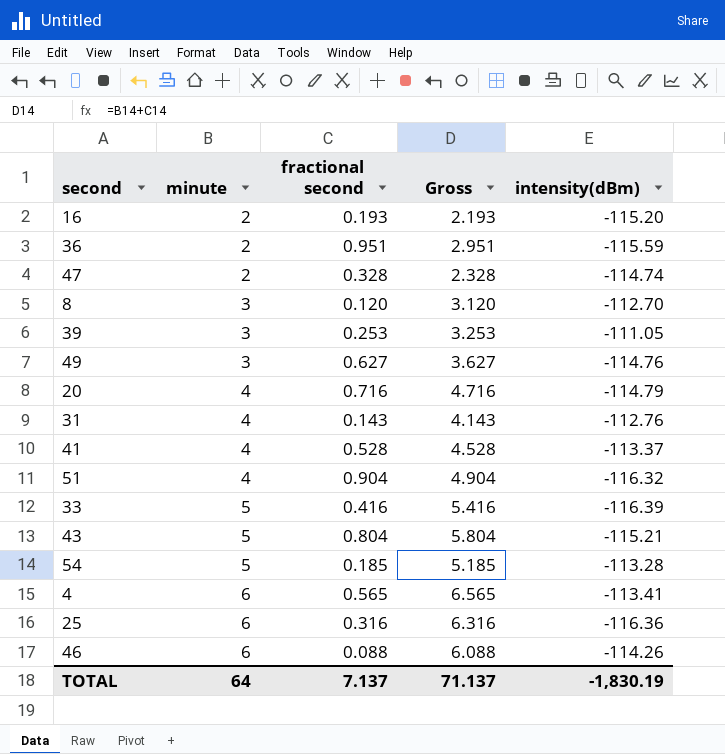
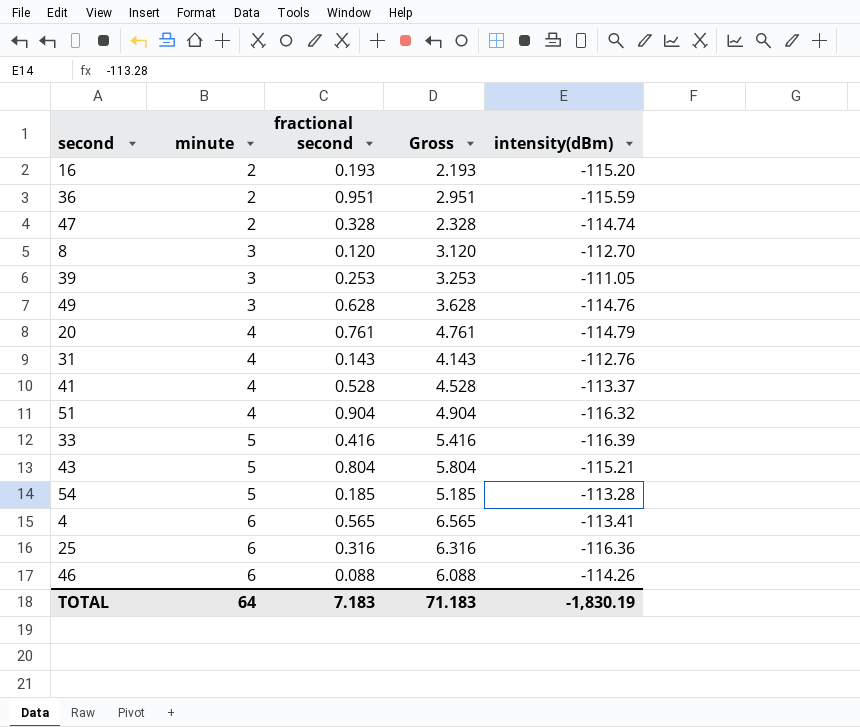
49 | fractional second: 0.627 -> 0.628
49 | Gross: 3.627 -> 3.628
20 | fractional second: 0.716 -> 0.761
20 | Gross: 4.716 -> 4.761
TOTAL | fractional second: 7.137 -> 7.183
TOTAL | Gross: 71.137 -> 71.183

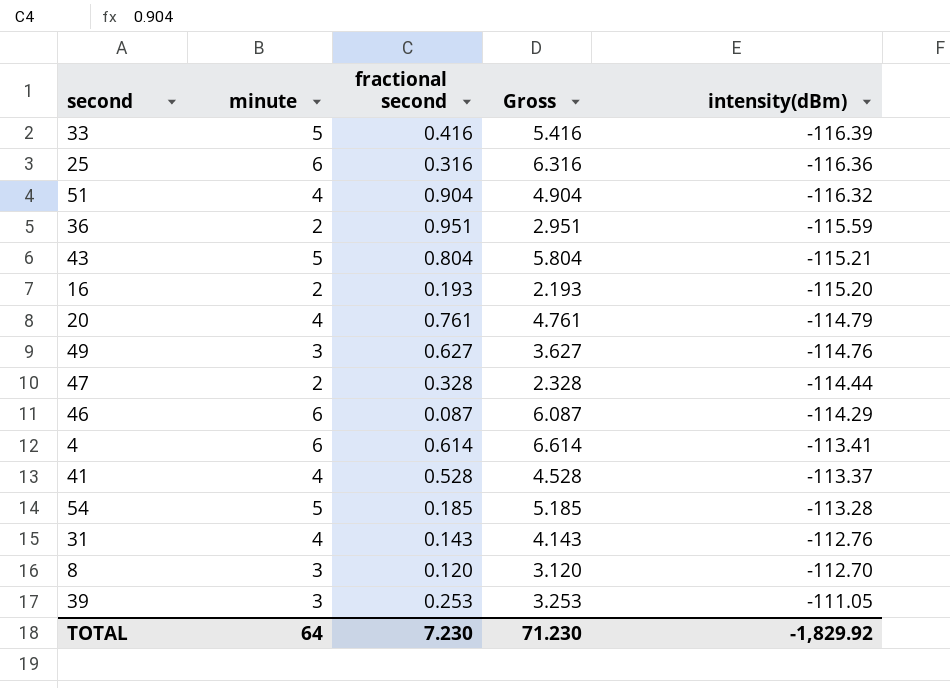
row order: minute ascending -> intensity(dBm) ascending
49 | fractional second: 0.628 -> 0.627
49 | Gross: 3.628 -> 3.627
47 | intensity(dBm): -114.74 -> -114.44
46 | fractional second: 0.088 -> 0.087
46 | Gross: 6.088 -> 6.087
46 | intensity(dBm): -114.26 -> -114.29
4 | fractional second: 0.565 -> 0.614
4 | Gross: 6.565 -> 6.614
TOTAL | fractional second: 7.183 -> 7.230
TOTAL | Gross: 71.183 -> 71.230
TOTAL | intensity(dBm): -1,830.19 -> -1,829.92

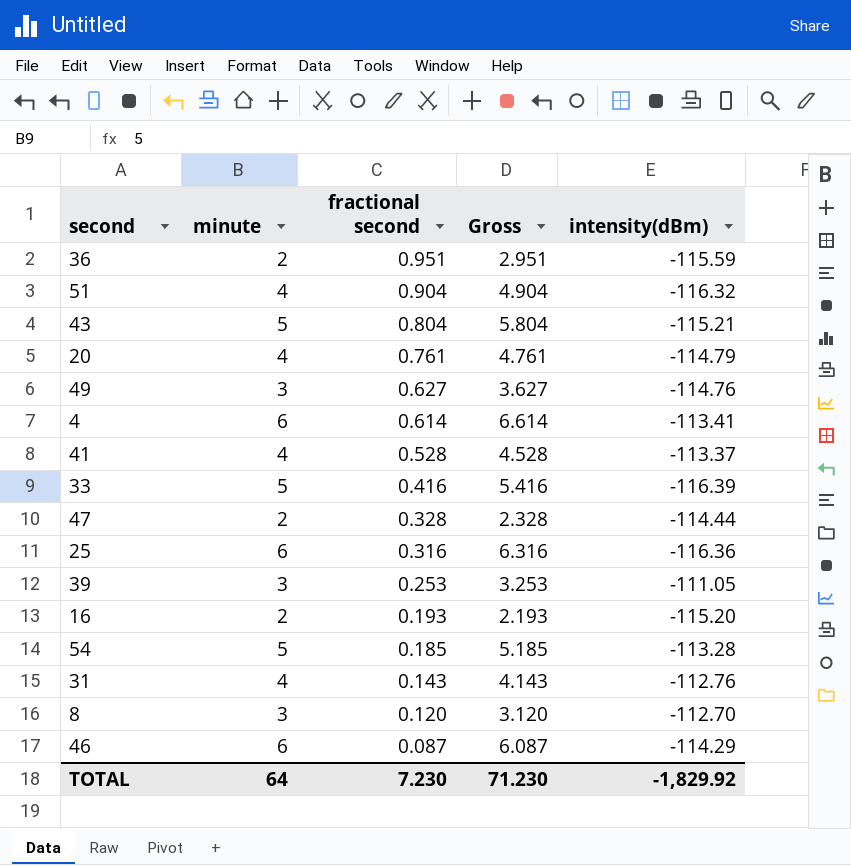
row order: intensity(dBm) ascending -> fractional second descending

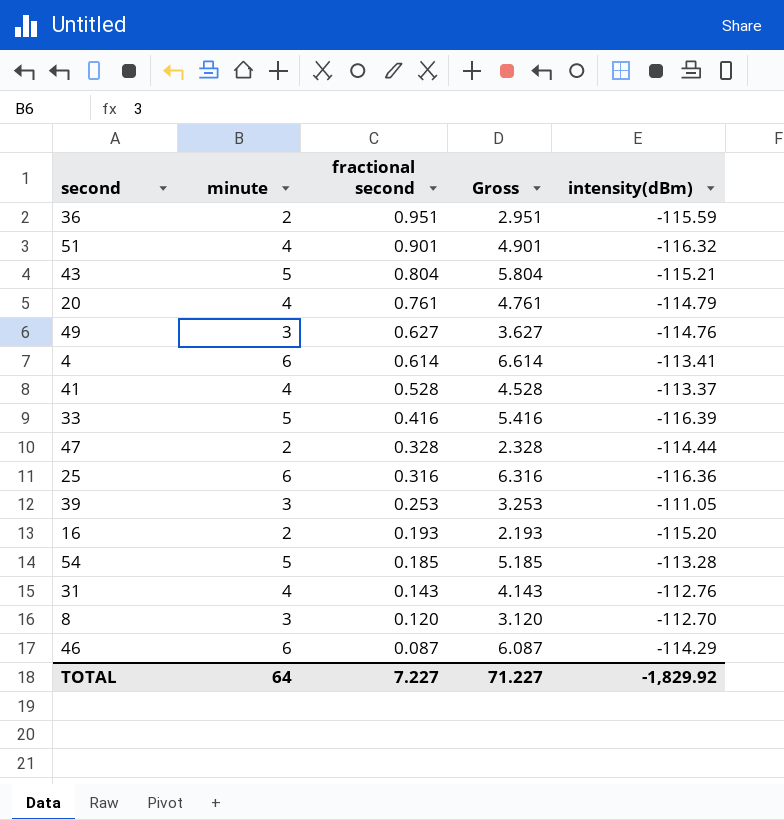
51 | fractional second: 0.904 -> 0.901
51 | Gross: 4.904 -> 4.901
TOTAL | fractional second: 7.230 -> 7.227
TOTAL | Gross: 71.230 -> 71.227

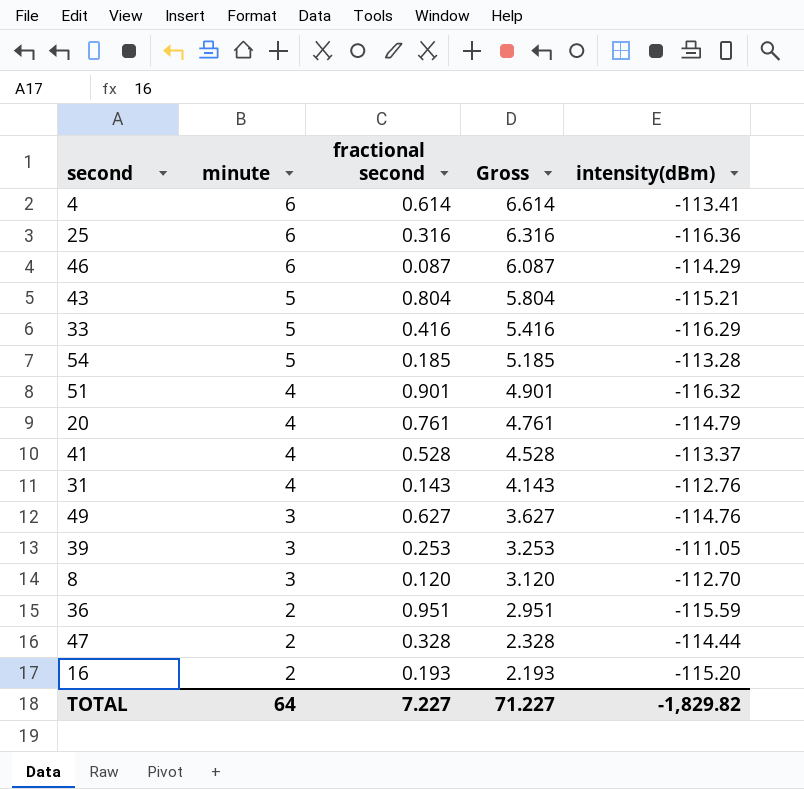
row order: fractional second descending -> minute descending
33 | intensity(dBm): -116.39 -> -116.29
TOTAL | intensity(dBm): -1,829.92 -> -1,829.82

